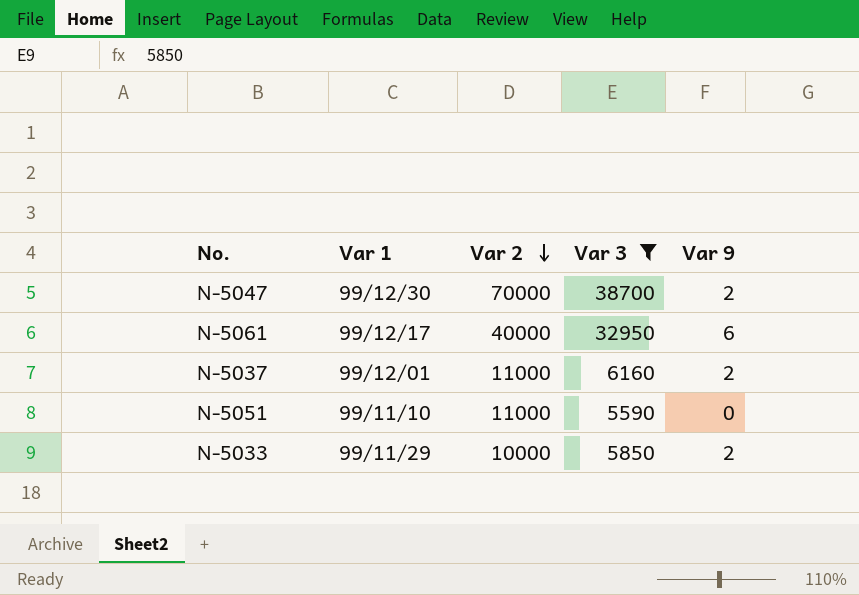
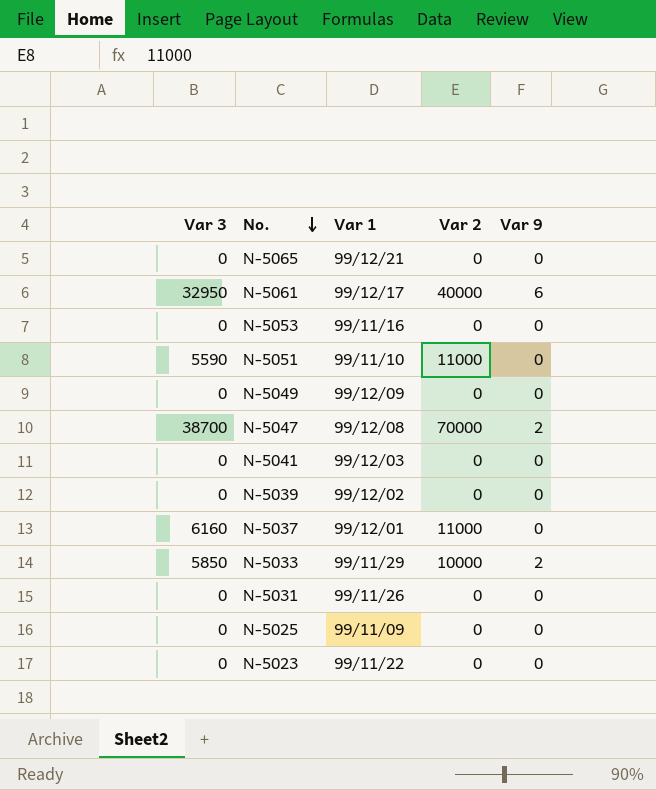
filter: Var 3 != 0 -> none
row order: Var 2 descending -> No. descending
column Var 3 | position: 4 -> 1
N-5047 | Var 1: 99/12/30 -> 99/12/08
N-5037 | Var 9: 2 -> 0

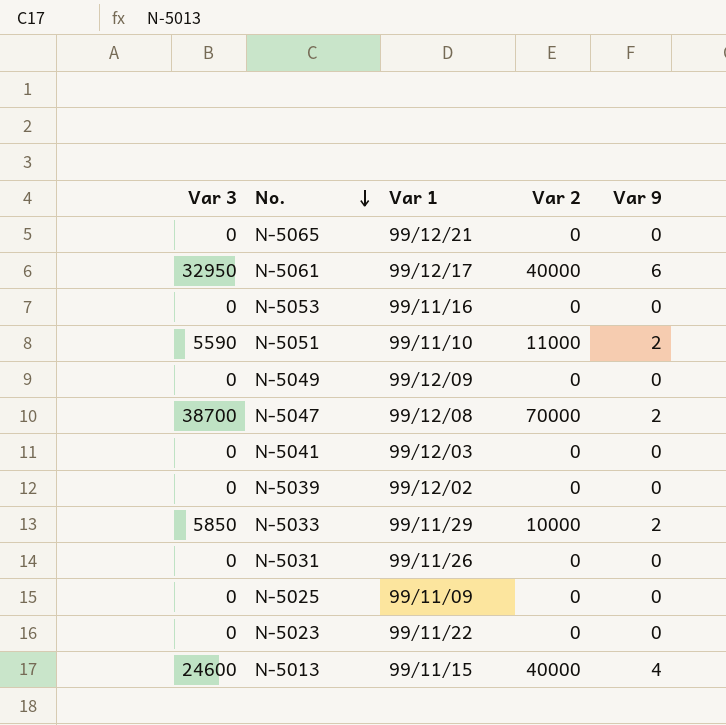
row N-5037: 6160 | 99/12/01 | 11000 | 0 -> none
N-5051 | Var 9: 0 -> 2
row N-5013: none -> 24600 | 99/11/15 | 40000 | 4

